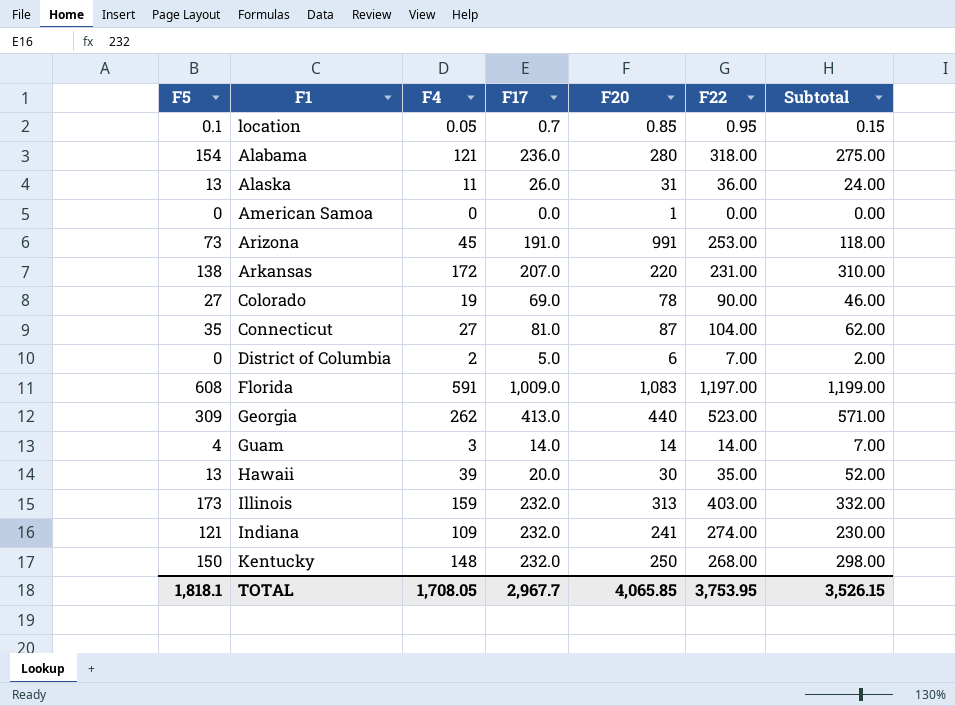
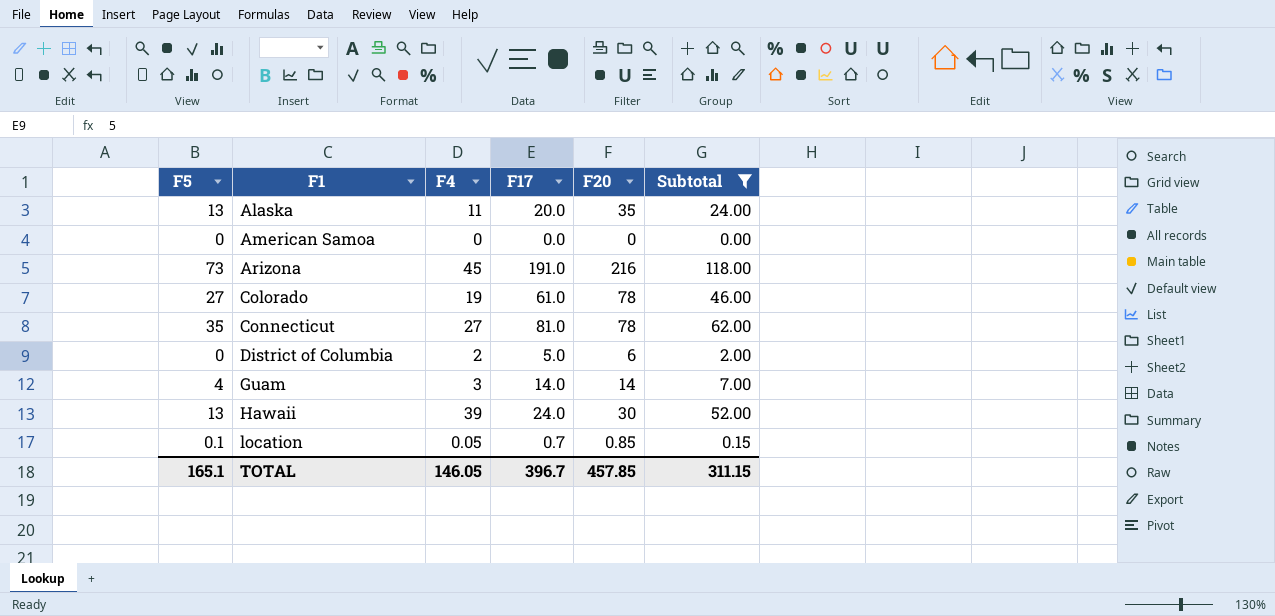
filter: none -> Subtotal <= 118.00
row order: none -> F1 ascending
column F22 | position: 6 -> none
Alaska | F17: 26.0 -> 20.0
Alaska | F20: 31 -> 35
American Samoa | F20: 1 -> 0
Arizona | F20: 991 -> 216
Colorado | F17: 69.0 -> 61.0
Connecticut | F20: 87 -> 78
Hawaii | F17: 20.0 -> 24.0
TOTAL | F5: 1,818.1 -> 165.1
TOTAL | F4: 1,708.05 -> 146.05
TOTAL | F17: 2,967.7 -> 396.7
TOTAL | F20: 4,065.85 -> 457.85
TOTAL | Subtotal: 3,526.15 -> 311.15

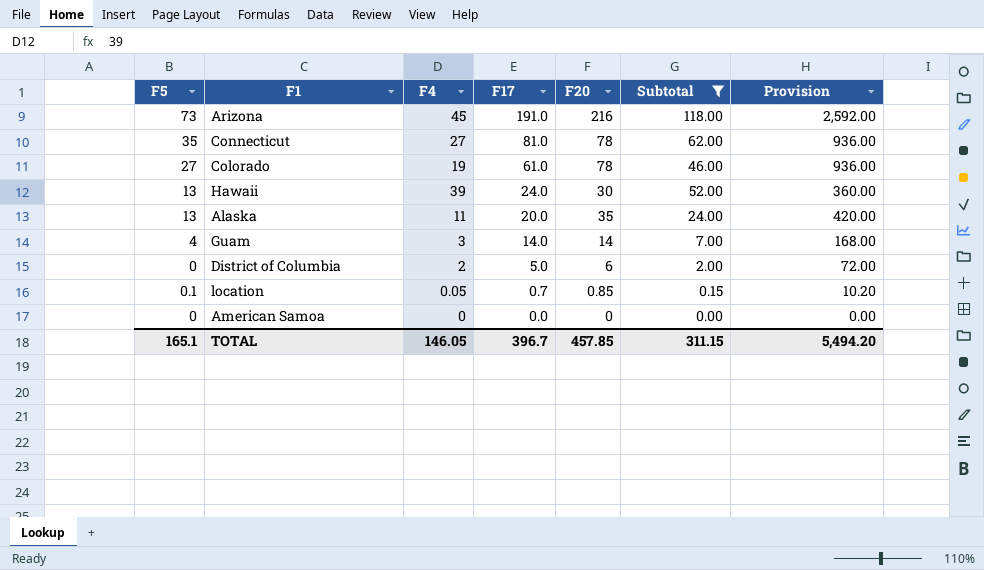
row order: F1 ascending -> F17 descending
column Provision | formula: none -> [F20] * 12

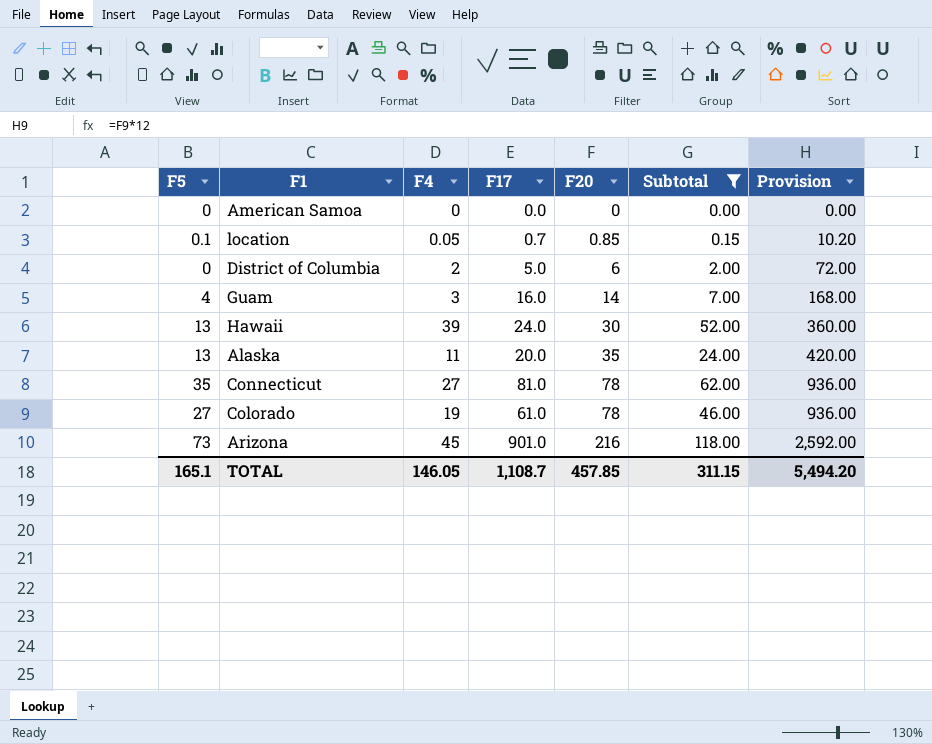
row order: F17 descending -> F20 ascending
Guam | F17: 14.0 -> 16.0
Arizona | F17: 191.0 -> 901.0
TOTAL | F17: 396.7 -> 1,108.7

